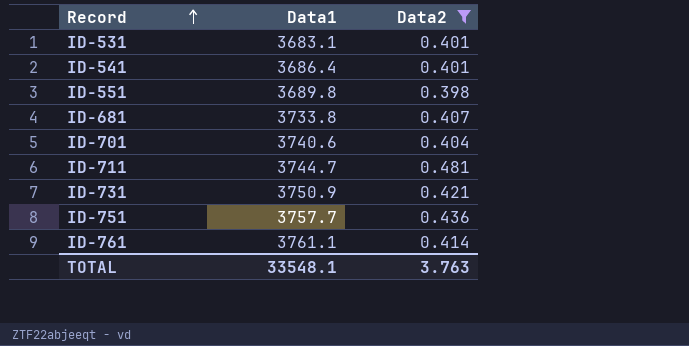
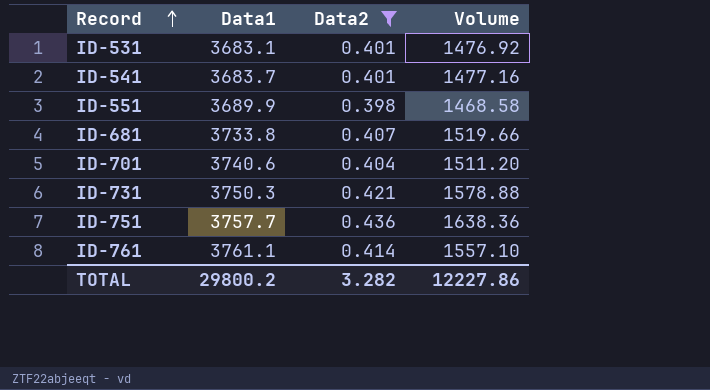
column Volume | formula: none -> [Data1] * [Data2]
row ID-711: 3744.7 | 0.481 -> none
ID-541 | Data1: 3686.4 -> 3683.7
ID-551 | Data1: 3689.8 -> 3689.9
ID-731 | Data1: 3750.9 -> 3750.3
TOTAL | Data1: 33548.1 -> 29800.2
TOTAL | Data2: 3.763 -> 3.282

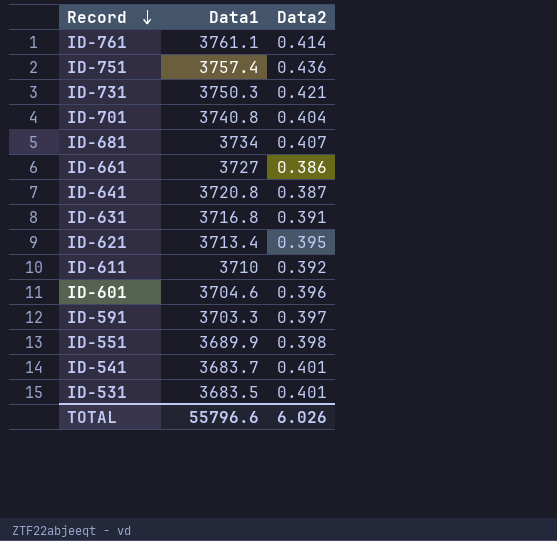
filter: Data2 >= 0.398 -> none
row order: Record ascending -> Record descending
column Volume | formula: [Data1] * [Data2] -> none
ID-751 | Data1: 3757.7 -> 3757.4
ID-701 | Data1: 3740.6 -> 3740.8
ID-681 | Data1: 3733.8 -> 3734
ID-531 | Data1: 3683.1 -> 3683.5
TOTAL | Data1: 29800.2 -> 55796.6
TOTAL | Data2: 3.282 -> 6.026

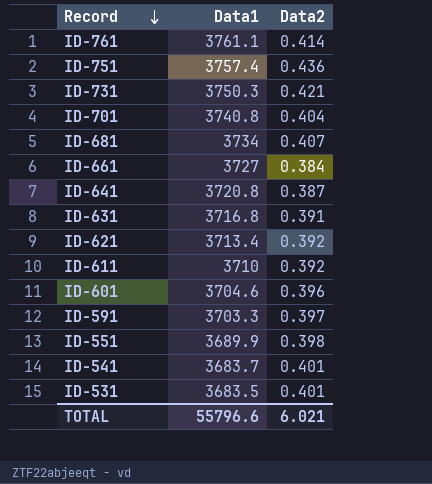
ID-661 | Data2: 0.386 -> 0.384
ID-621 | Data2: 0.395 -> 0.392
TOTAL | Data2: 6.026 -> 6.021

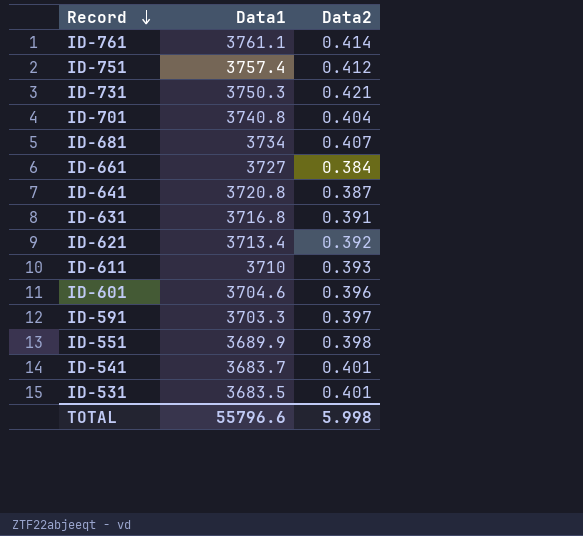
ID-751 | Data2: 0.436 -> 0.412
ID-611 | Data2: 0.392 -> 0.393
TOTAL | Data2: 6.021 -> 5.998

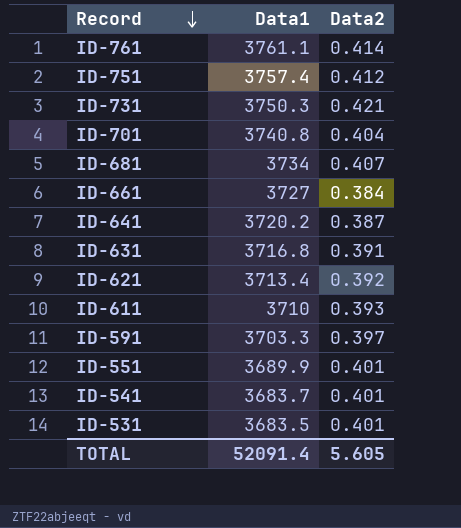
row ID-601: 3704.6 | 0.396 -> none
ID-641 | Data1: 3720.8 -> 3720.2
ID-551 | Data2: 0.398 -> 0.401
TOTAL | Data1: 55796.6 -> 52091.4
TOTAL | Data2: 5.998 -> 5.605

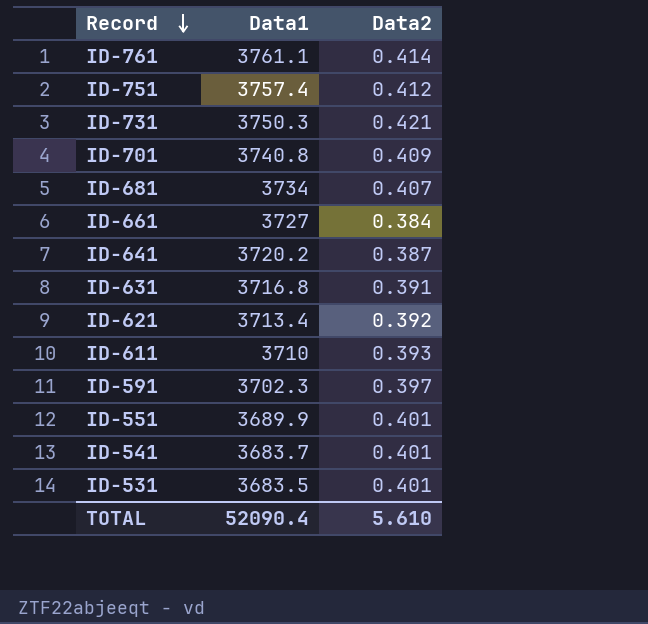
ID-701 | Data2: 0.404 -> 0.409
ID-591 | Data1: 3703.3 -> 3702.3
TOTAL | Data1: 52091.4 -> 52090.4
TOTAL | Data2: 5.605 -> 5.610

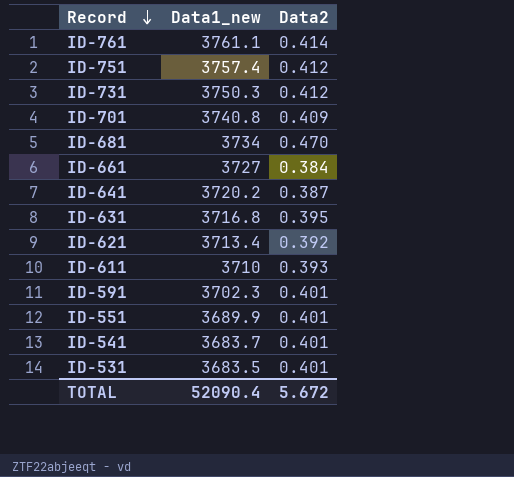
column name: Data1 -> Data1_new
ID-731 | Data2: 0.421 -> 0.412
ID-681 | Data2: 0.407 -> 0.470
ID-631 | Data2: 0.391 -> 0.395
ID-591 | Data2: 0.397 -> 0.401
TOTAL | Data2: 5.610 -> 5.672

